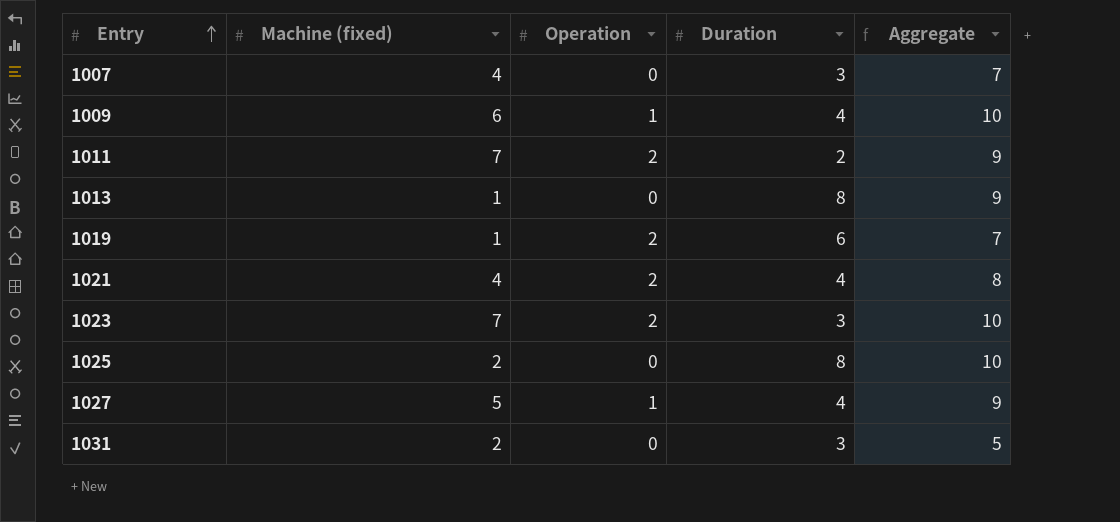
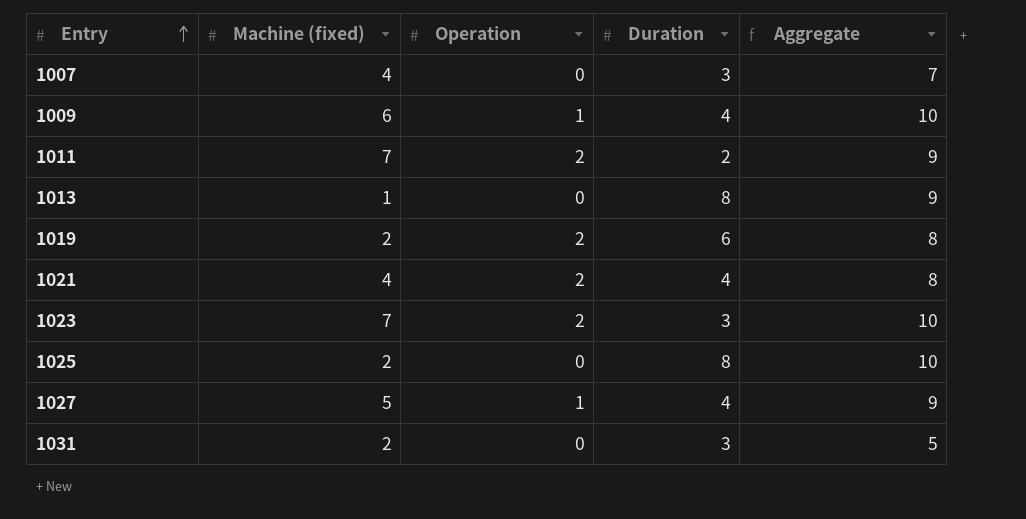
1019 | Machine (fixed): 1 -> 2
1019 | Aggregate: 7 -> 8

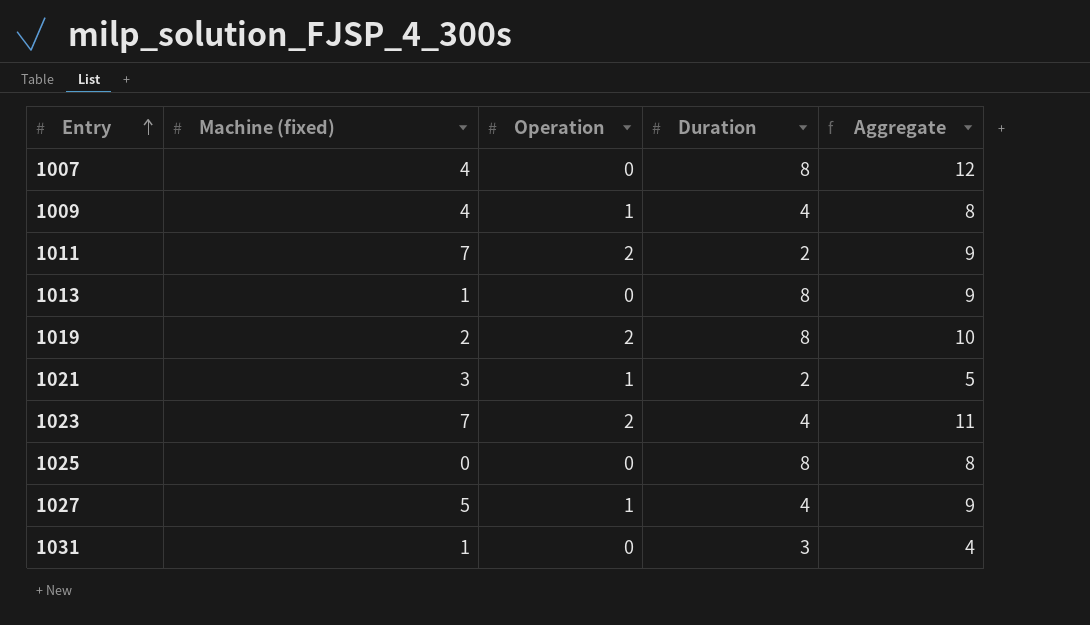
1007 | Duration: 3 -> 8
1007 | Aggregate: 7 -> 12
1009 | Machine (fixed): 6 -> 4
1009 | Aggregate: 10 -> 8
1019 | Duration: 6 -> 8
1019 | Aggregate: 8 -> 10
1021 | Machine (fixed): 4 -> 3
1021 | Operation: 2 -> 1
1021 | Duration: 4 -> 2
1021 | Aggregate: 8 -> 5
1023 | Duration: 3 -> 4
1023 | Aggregate: 10 -> 11
1025 | Machine (fixed): 2 -> 0
1025 | Aggregate: 10 -> 8
1031 | Machine (fixed): 2 -> 1
1031 | Aggregate: 5 -> 4

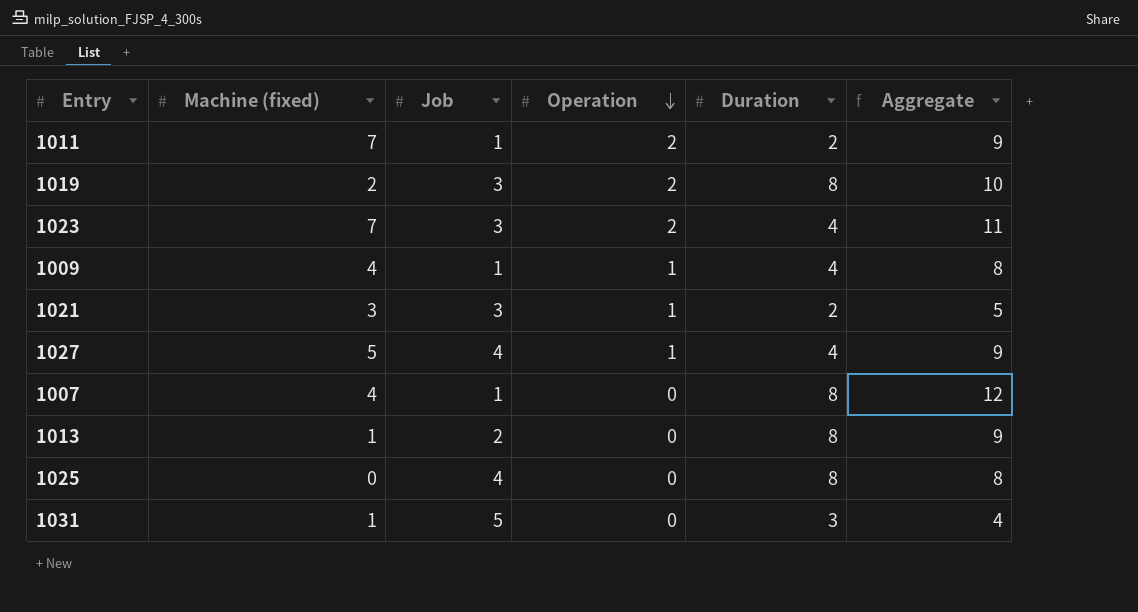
row order: Entry ascending -> Operation descending
column Job | position: none -> 3

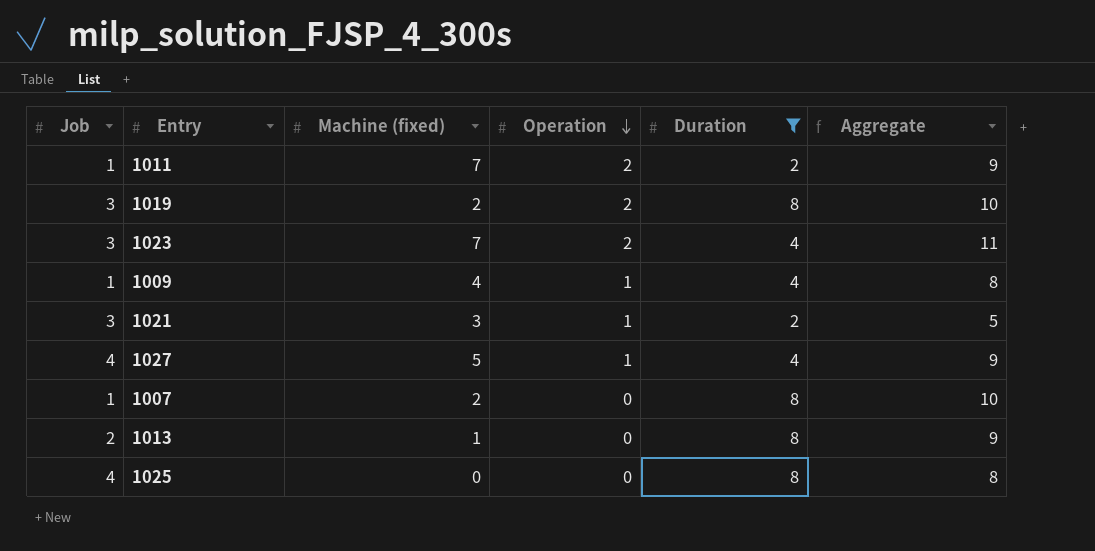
filter: none -> Duration != 3
column Job | position: 3 -> 1
1007 | Machine (fixed): 4 -> 2
1007 | Aggregate: 12 -> 10

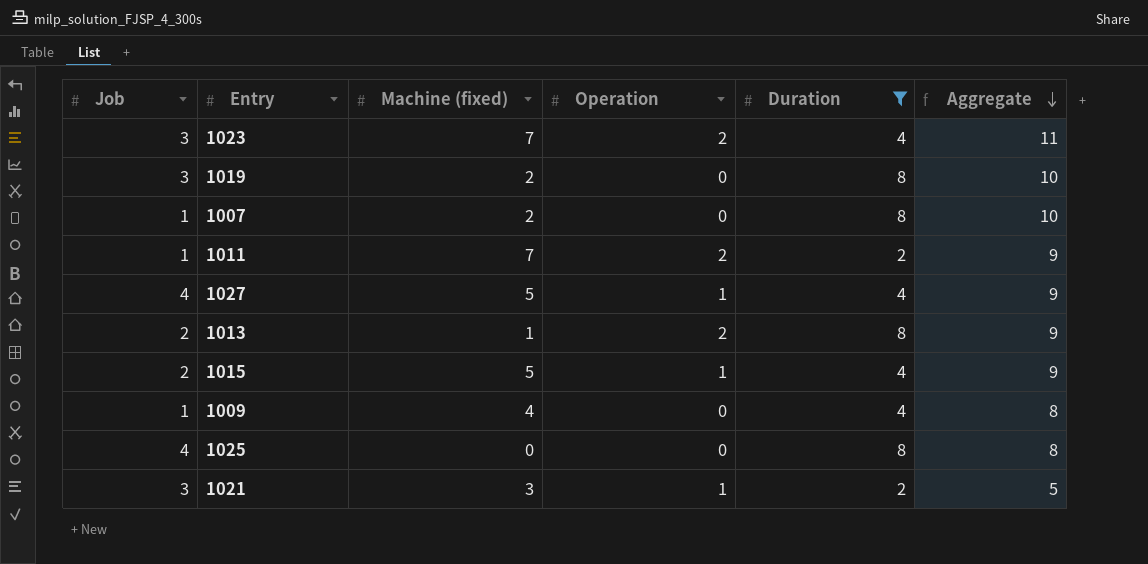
row order: Operation descending -> Aggregate descending
1019 | Operation: 2 -> 0
1013 | Operation: 0 -> 2
row 1015: none -> 2 | 5 | 1 | 4 | 9
1009 | Operation: 1 -> 0

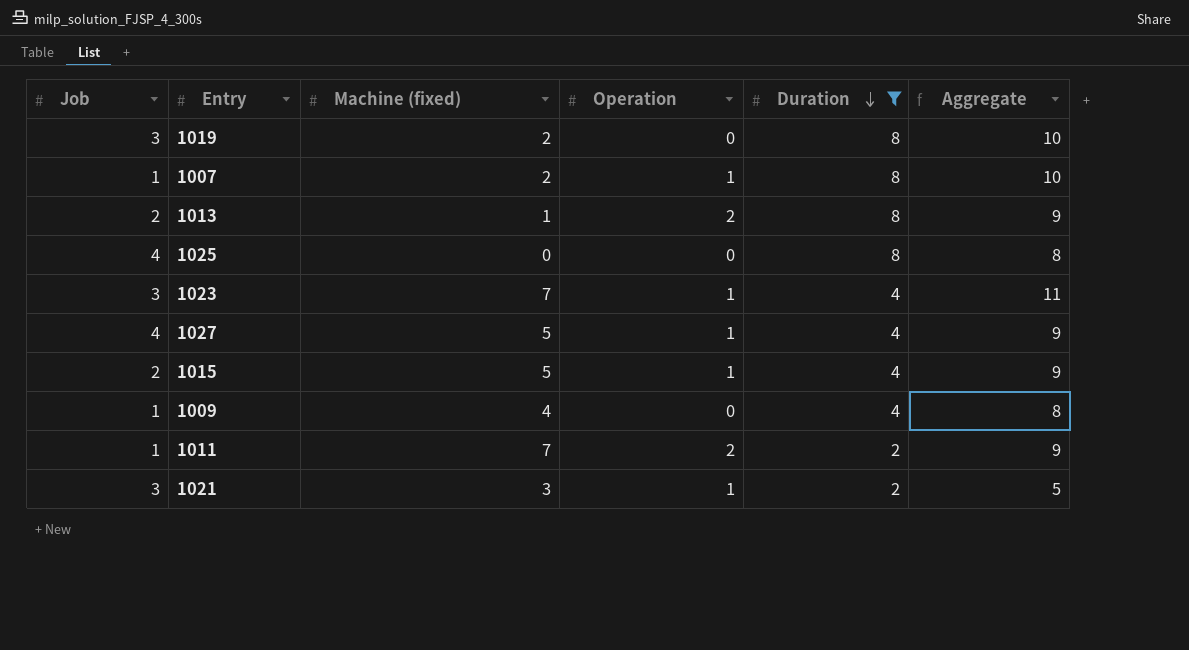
row order: Aggregate descending -> Duration descending
1007 | Operation: 0 -> 1
1023 | Operation: 2 -> 1

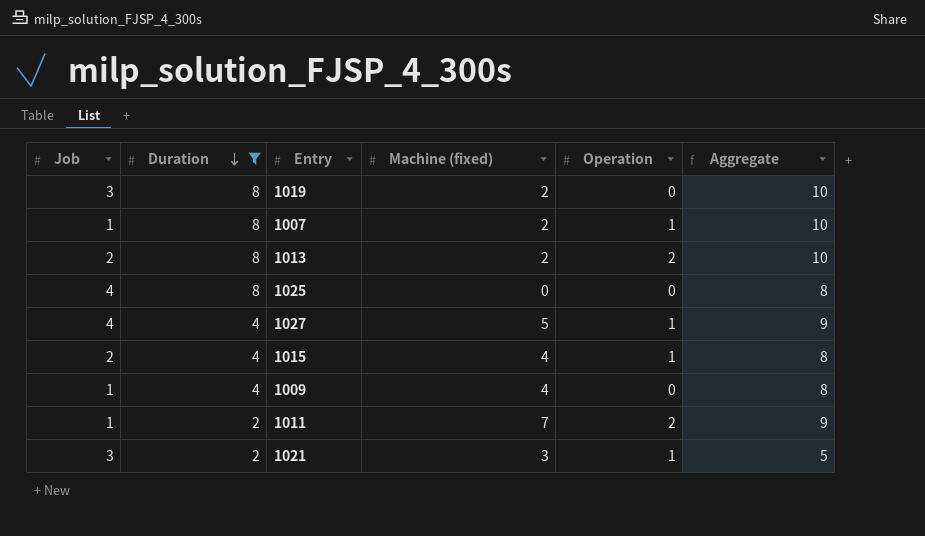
column Duration | position: 5 -> 2
row 1023: 3 | 7 | 1 | 4 | 11 -> none
1013 | Machine (fixed): 1 -> 2
1013 | Aggregate: 9 -> 10
1015 | Machine (fixed): 5 -> 4
1015 | Aggregate: 9 -> 8

